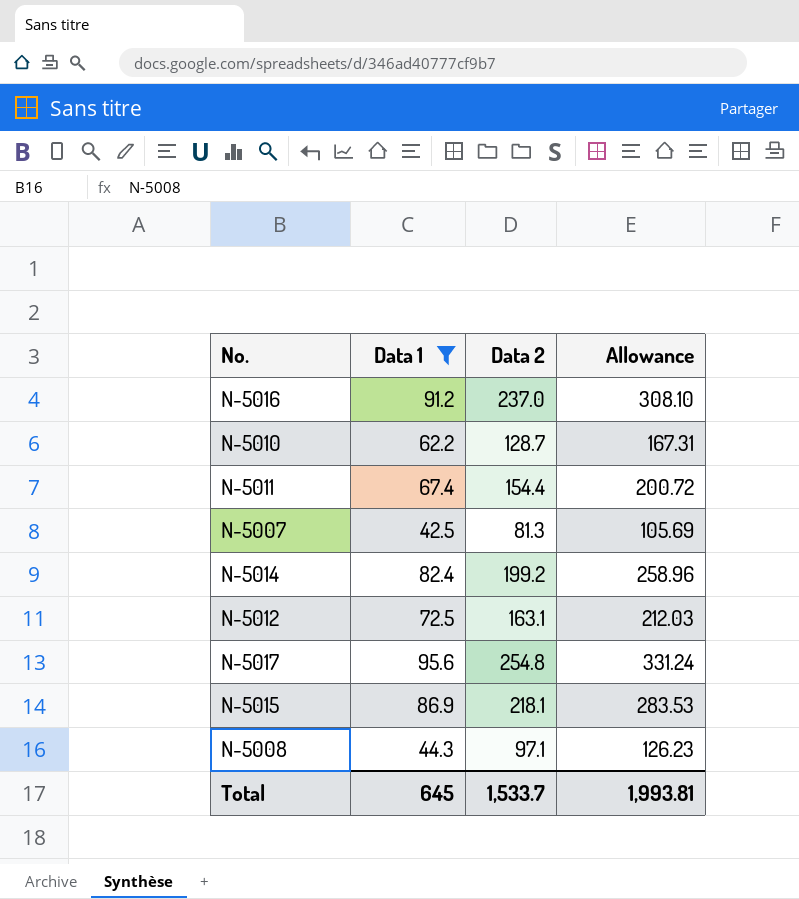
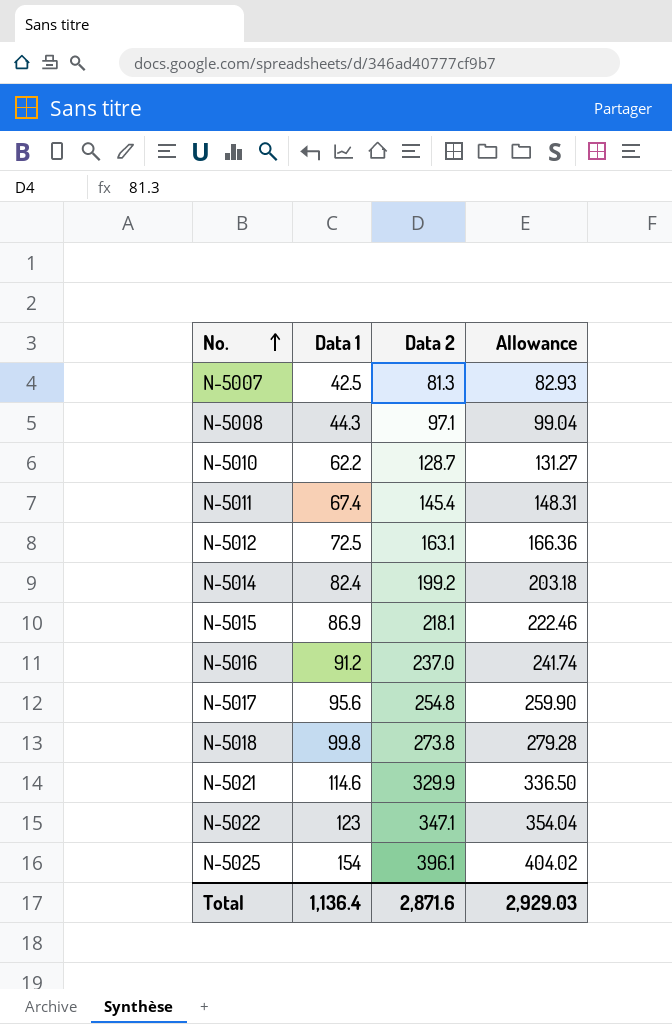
filter: Data 1 <= 95.6 -> none
row order: none -> No. ascending
column Allowance | formula: [Data 2] * 1.3 -> [Data 2] * 1.02
N-5011 | Data 2: 154.4 -> 145.4
Total | Data 1: 645 -> 1,136.4
Total | Data 2: 1,533.7 -> 2,871.6
Total | Allowance: 1,993.81 -> 2,929.03

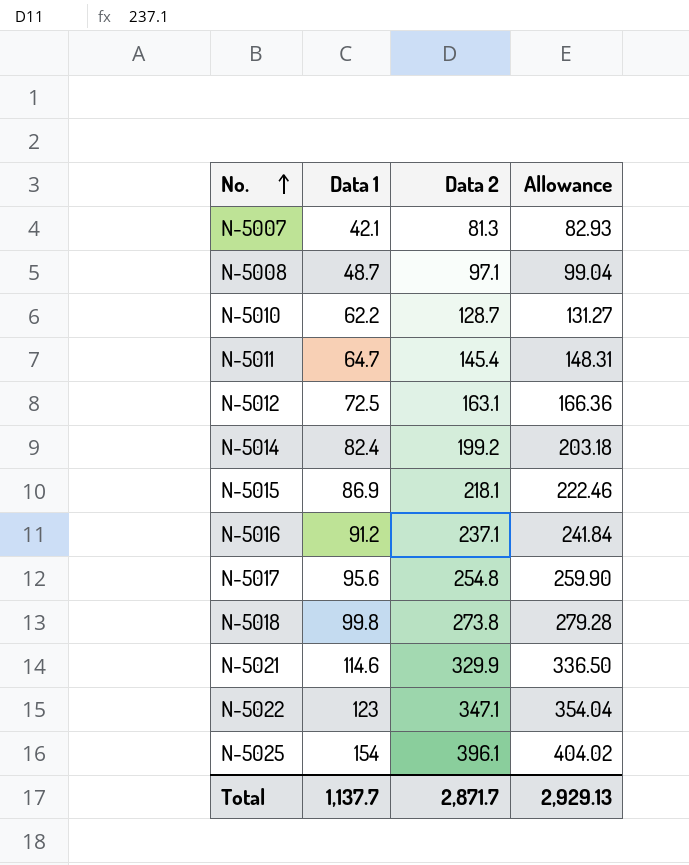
N-5007 | Data 1: 42.5 -> 42.1
N-5008 | Data 1: 44.3 -> 48.7
N-5011 | Data 1: 67.4 -> 64.7
N-5016 | Data 2: 237.0 -> 237.1
N-5016 | Allowance: 241.74 -> 241.84
Total | Data 1: 1,136.4 -> 1,137.7
Total | Data 2: 2,871.6 -> 2,871.7
Total | Allowance: 2,929.03 -> 2,929.13

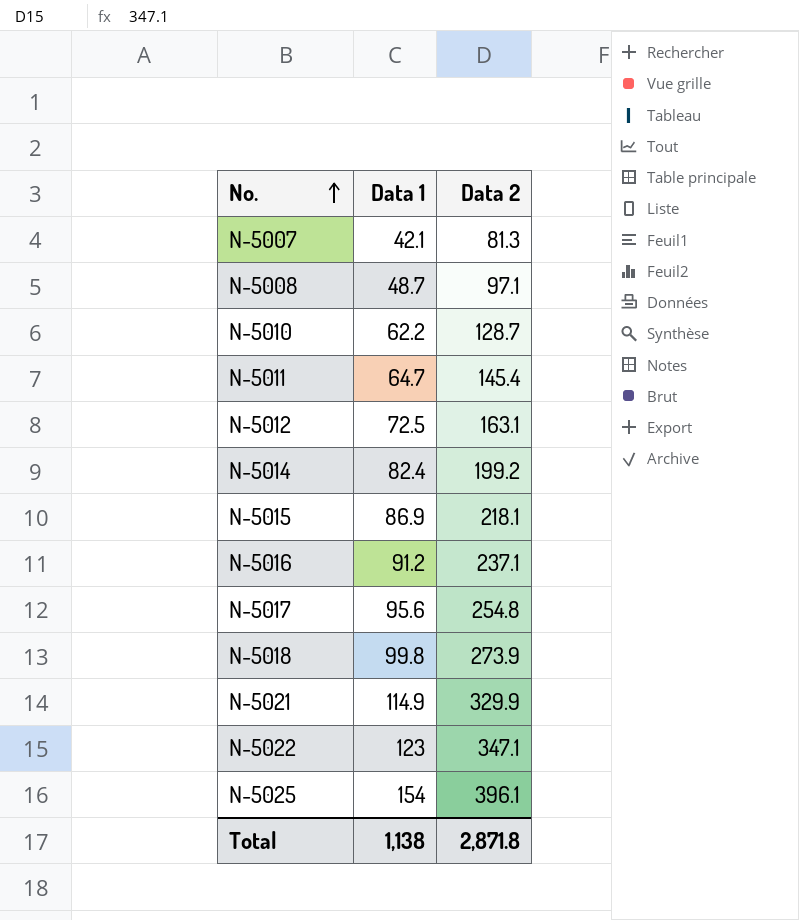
column Allowance | formula: [Data 2] * 1.02 -> none
N-5018 | Data 2: 273.8 -> 273.9
N-5021 | Data 1: 114.6 -> 114.9
Total | Data 1: 1,137.7 -> 1,138
Total | Data 2: 2,871.7 -> 2,871.8

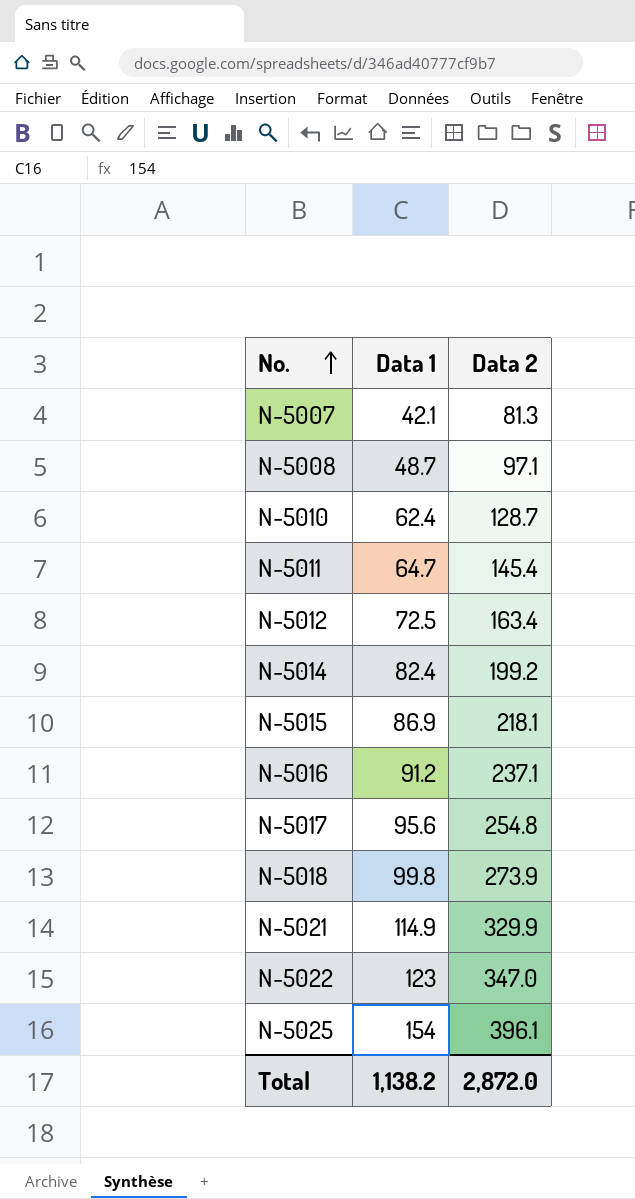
N-5010 | Data 1: 62.2 -> 62.4
N-5012 | Data 2: 163.1 -> 163.4
N-5022 | Data 2: 347.1 -> 347.0
Total | Data 1: 1,138 -> 1,138.2
Total | Data 2: 2,871.8 -> 2,872.0

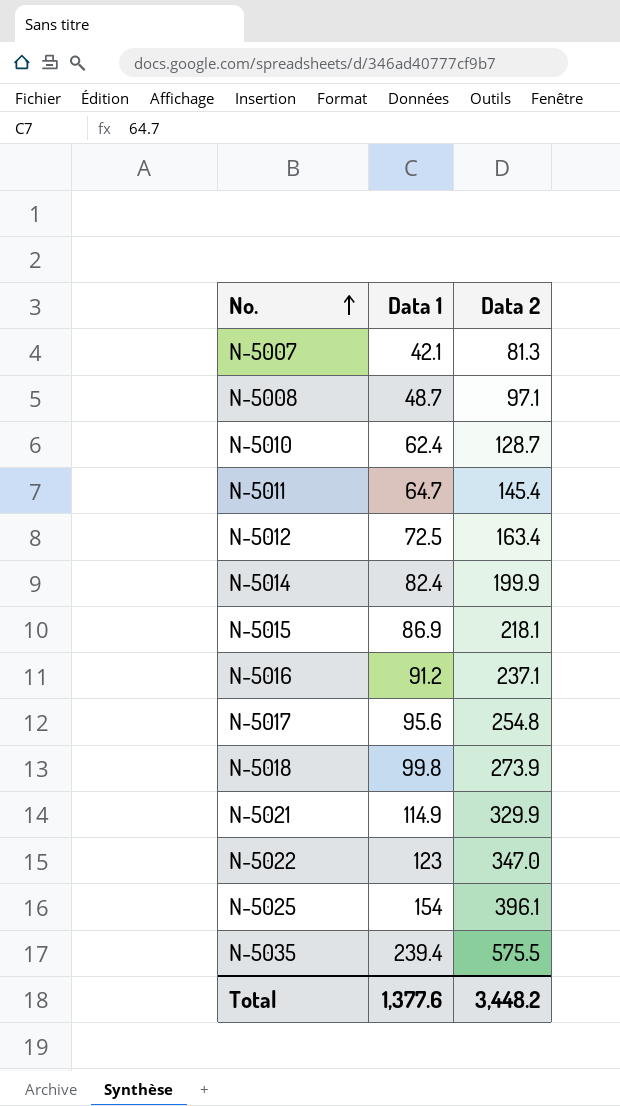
N-5014 | Data 2: 199.2 -> 199.9
row N-5035: none -> 239.4 | 575.5
Total | Data 1: 1,138.2 -> 1,377.6
Total | Data 2: 2,872.0 -> 3,448.2

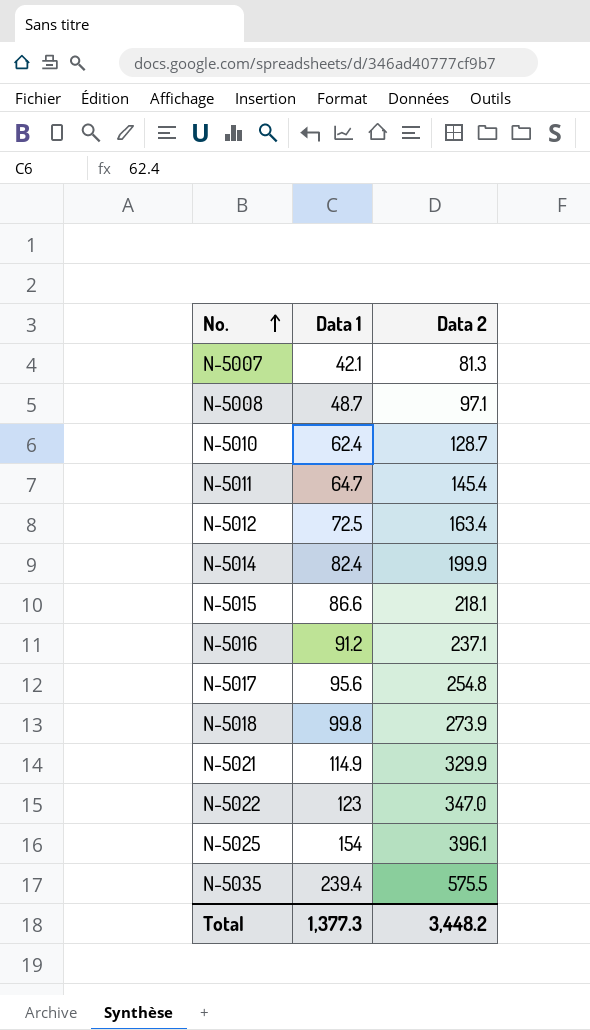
N-5015 | Data 1: 86.9 -> 86.6
Total | Data 1: 1,377.6 -> 1,377.3

